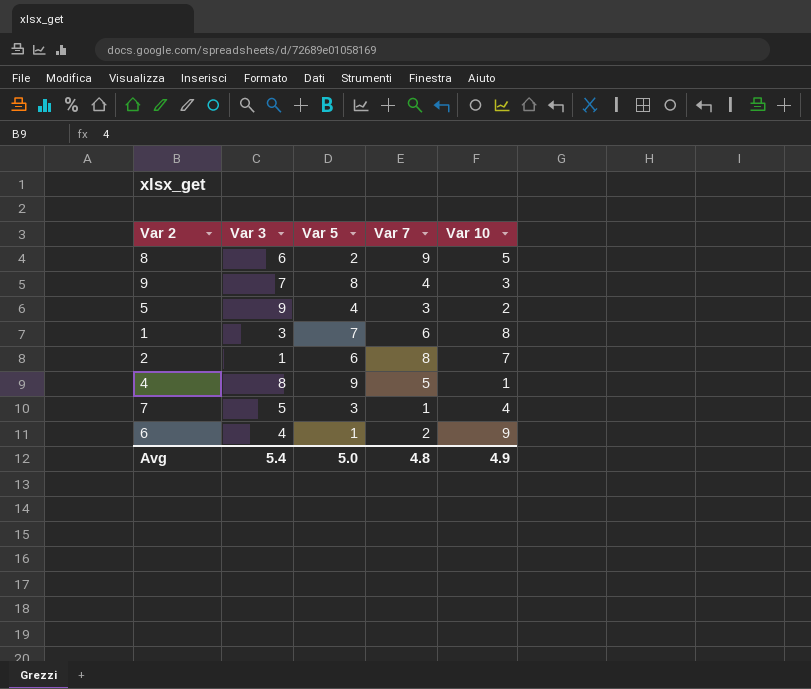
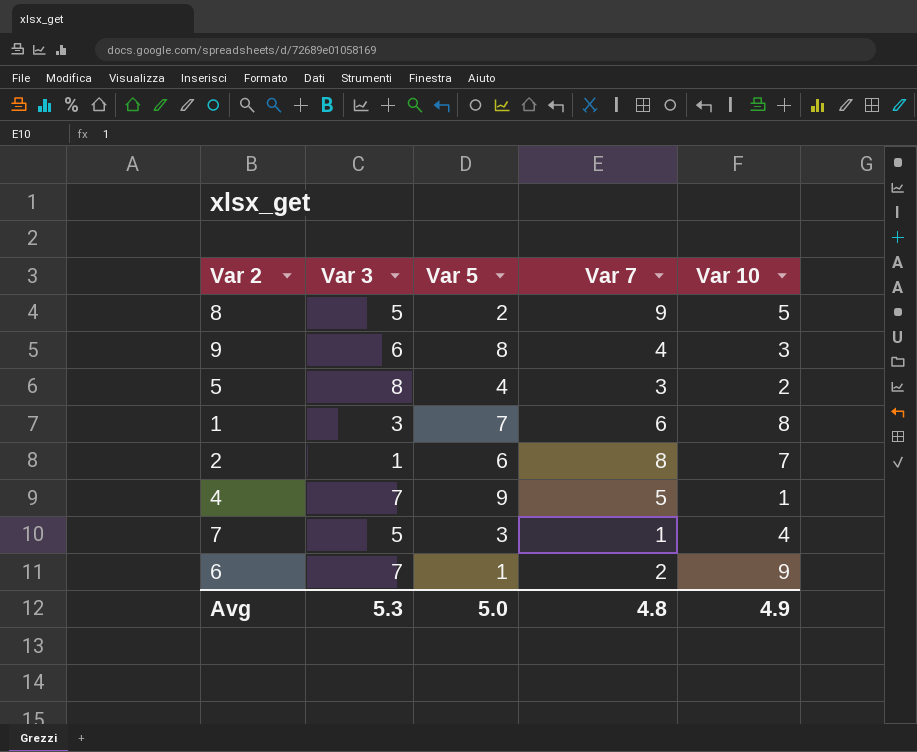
8 | Var 3: 6 -> 5
9 | Var 3: 7 -> 6
5 | Var 3: 9 -> 8
4 | Var 3: 8 -> 7
6 | Var 3: 4 -> 7
Avg | Var 3: 5.4 -> 5.3

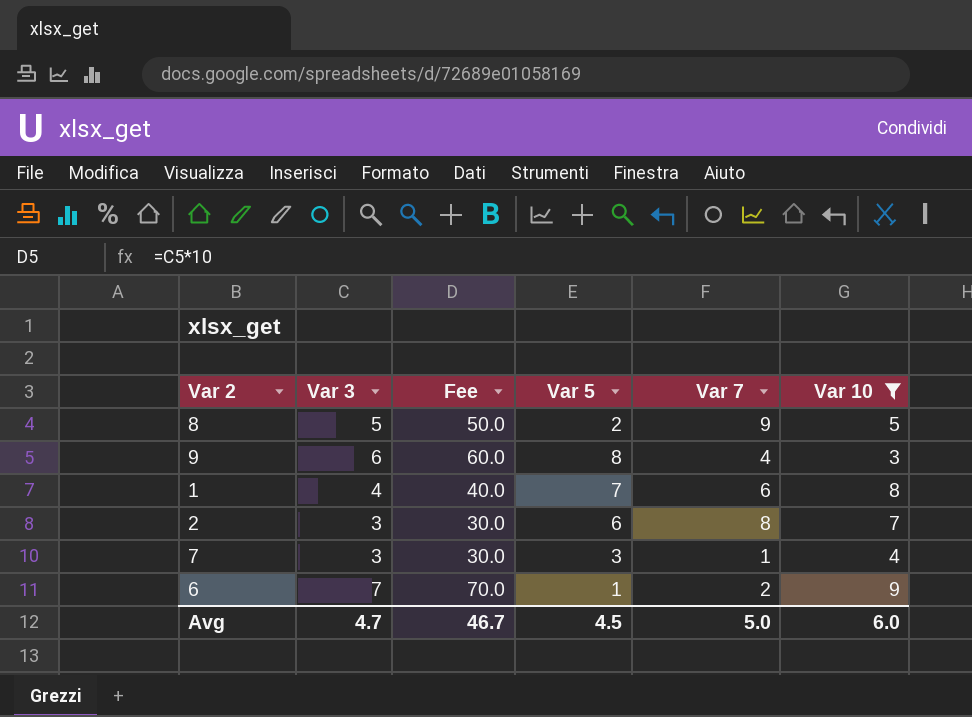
filter: none -> Var 10 >= 3
column Fee | formula: none -> [Var 3] * 10
1 | Var 3: 3 -> 4
2 | Var 3: 1 -> 3
7 | Var 3: 5 -> 3
Avg | Var 3: 5.3 -> 4.7
Avg | Var 5: 5.0 -> 4.5
Avg | Var 7: 4.8 -> 5.0
Avg | Var 10: 4.9 -> 6.0

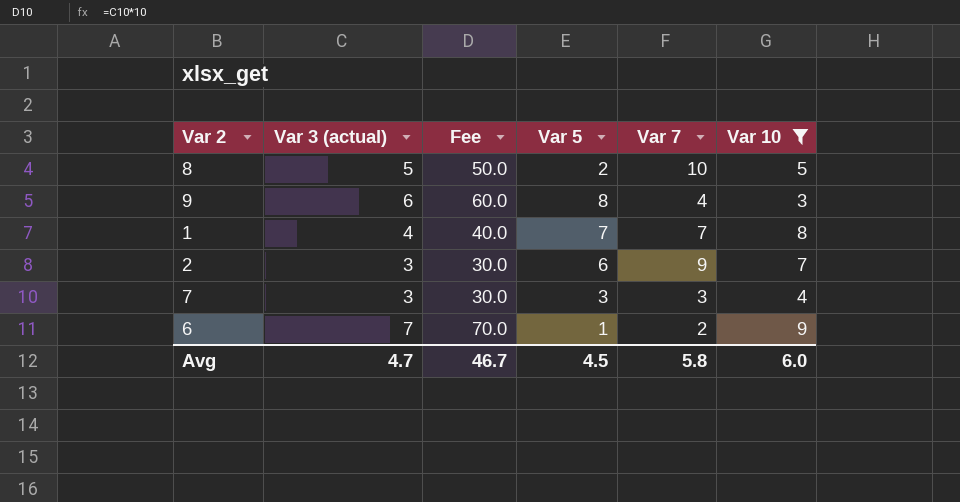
column name: Var 3 -> Var 3 (actual)
8 | Var 7: 9 -> 10
1 | Var 7: 6 -> 7
2 | Var 7: 8 -> 9
7 | Var 7: 1 -> 3
Avg | Var 7: 5.0 -> 5.8

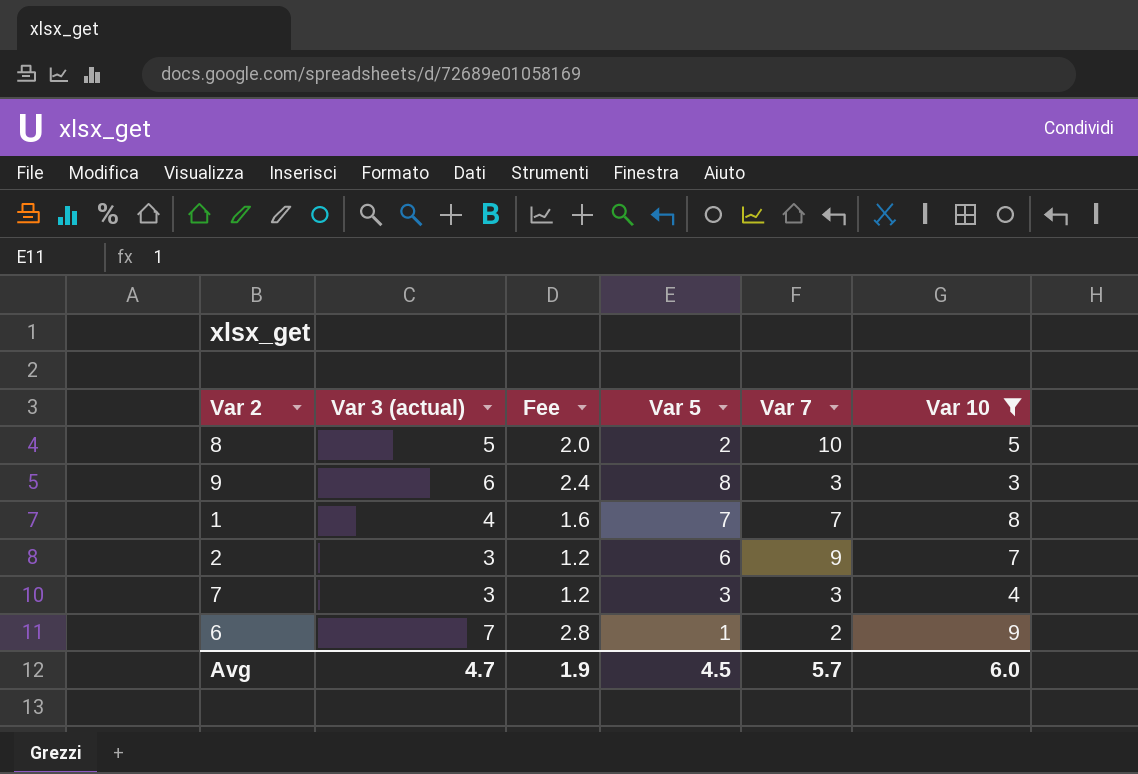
column Fee | formula: [Var 3 (actual)] * 10 -> [Var 3 (actual)] * 0.4
9 | Var 7: 4 -> 3
Avg | Fee: 46.7 -> 1.9
Avg | Var 7: 5.8 -> 5.7

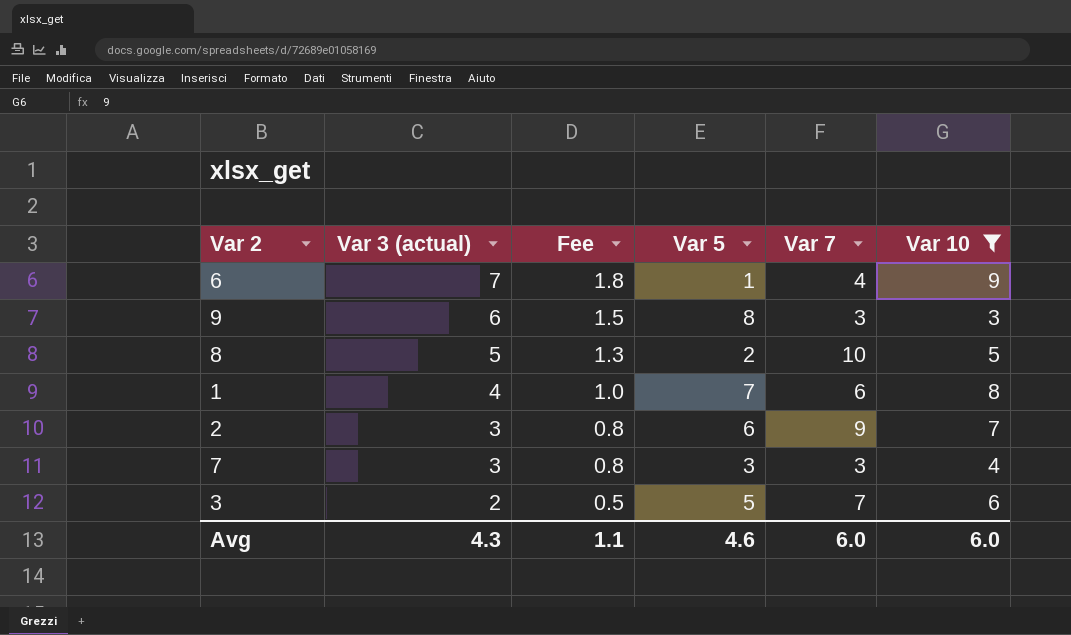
row order: none -> Var 3 (actual) descending
column Fee | formula: [Var 3 (actual)] * 0.4 -> [Var 3 (actual)] * 0.25
6 | Var 7: 2 -> 4
1 | Var 7: 7 -> 6
row 3: none -> 2 | 0.5 | 5 | 7 | 6
Avg | Var 3 (actual): 4.7 -> 4.3
Avg | Fee: 1.9 -> 1.1
Avg | Var 5: 4.5 -> 4.6
Avg | Var 7: 5.7 -> 6.0

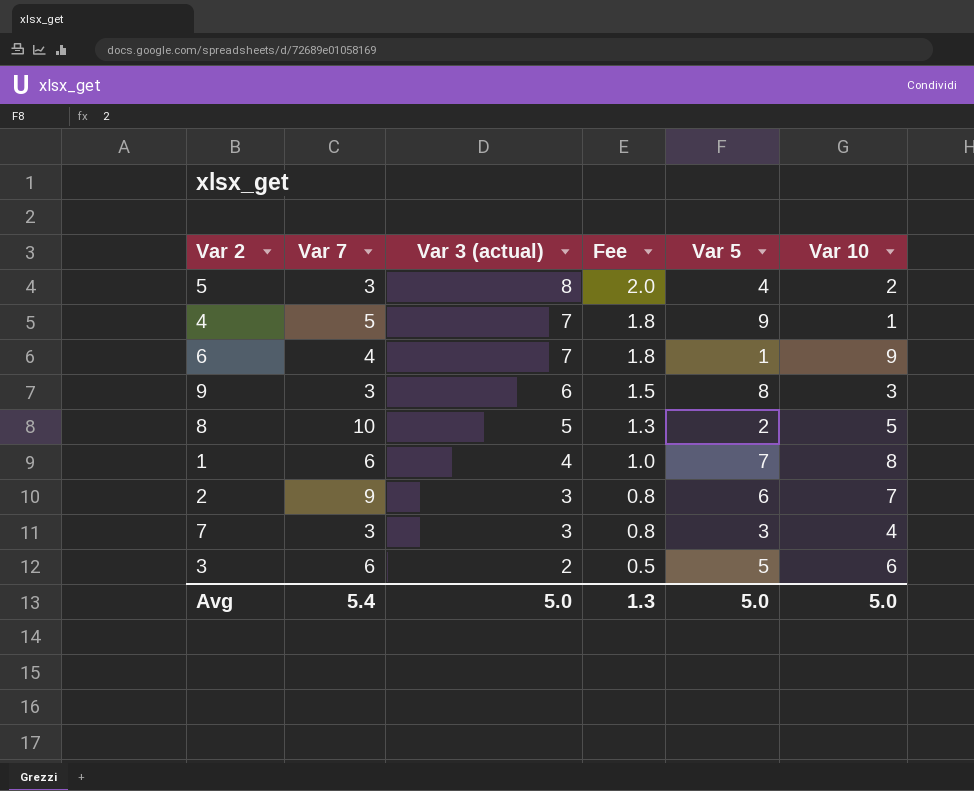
filter: Var 10 >= 3 -> none
column Var 7 | position: 5 -> 2
3 | Var 7: 7 -> 6
Avg | Var 7: 6.0 -> 5.4
Avg | Var 3 (actual): 4.3 -> 5.0
Avg | Fee: 1.1 -> 1.3
Avg | Var 5: 4.6 -> 5.0
Avg | Var 10: 6.0 -> 5.0

